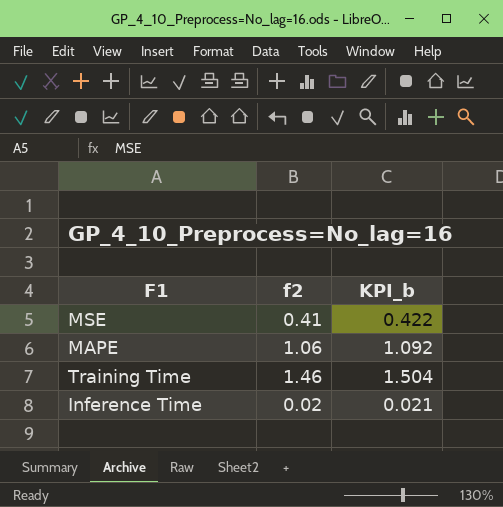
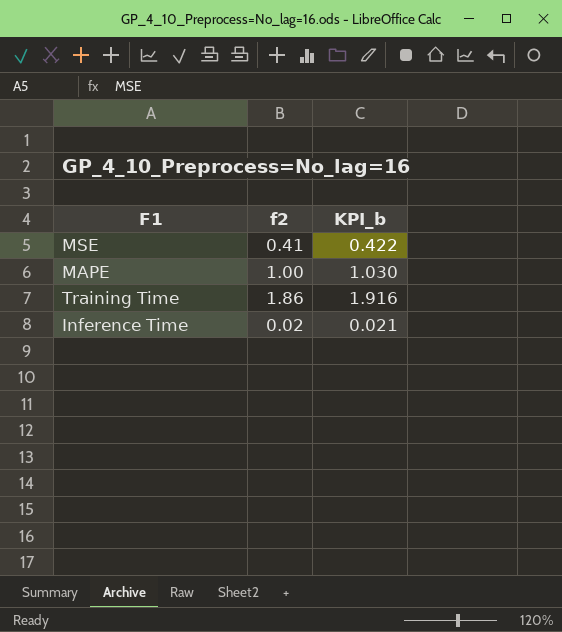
MAPE | f2: 1.06 -> 1.00
MAPE | KPI_b: 1.092 -> 1.030
Training Time | f2: 1.46 -> 1.86
Training Time | KPI_b: 1.504 -> 1.916

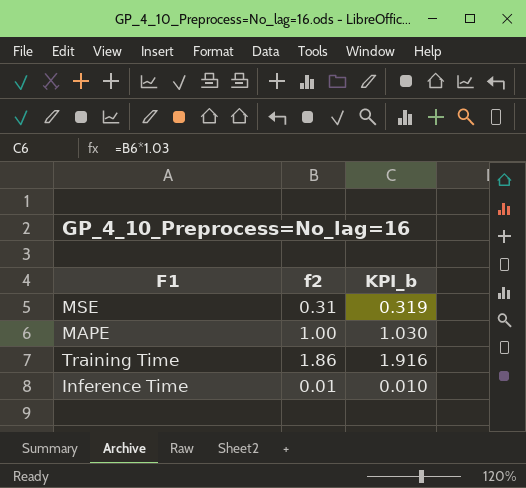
MSE | f2: 0.41 -> 0.31
MSE | KPI_b: 0.422 -> 0.319
Inference Time | f2: 0.02 -> 0.01
Inference Time | KPI_b: 0.021 -> 0.010

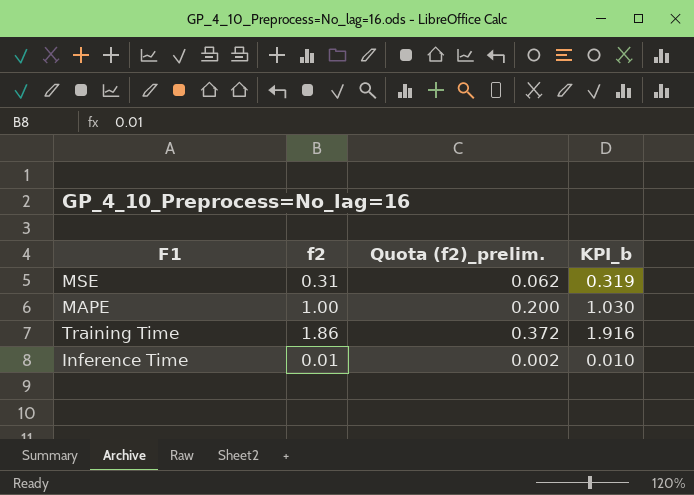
column Quota (f2)_prelim. | formula: none -> [f2] * 0.2

